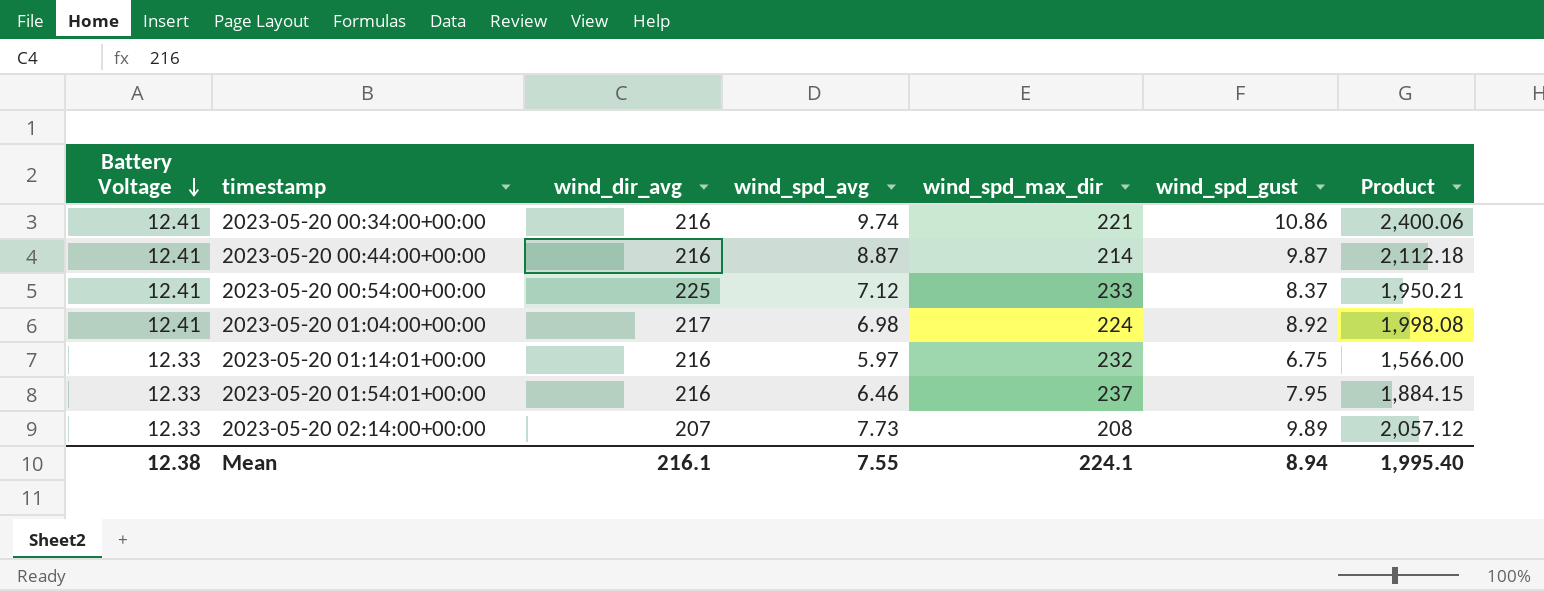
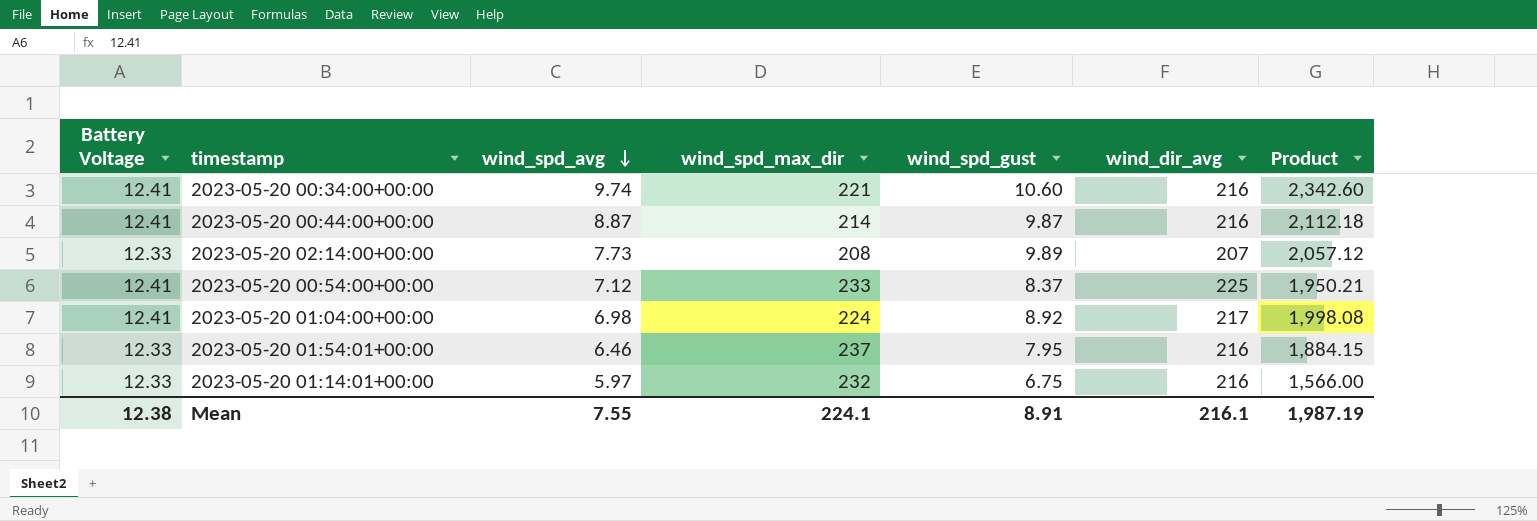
row order: Battery Voltage descending -> wind_spd_avg descending
column wind_dir_avg | position: 3 -> 6
2023-05-20 00:34:00+00:00 | wind_spd_gust: 10.86 -> 10.60
2023-05-20 00:34:00+00:00 | Product: 2,400.06 -> 2,342.60
Mean | wind_spd_gust: 8.94 -> 8.91
Mean | Product: 1,995.40 -> 1,987.19

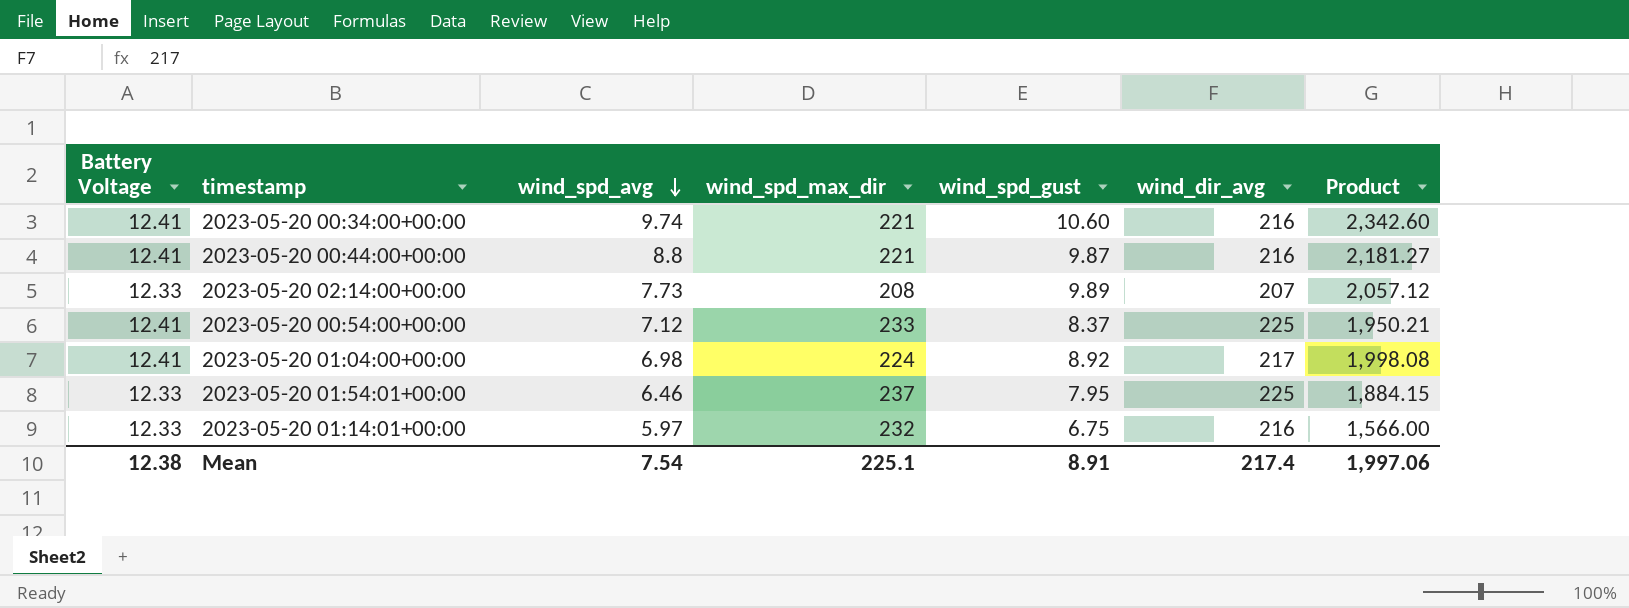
2023-05-20 00:44:00+00:00 | wind_spd_avg: 8.87 -> 8.8
2023-05-20 00:44:00+00:00 | wind_spd_max_dir: 214 -> 221
2023-05-20 00:44:00+00:00 | Product: 2,112.18 -> 2,181.27
2023-05-20 01:54:01+00:00 | wind_dir_avg: 216 -> 225
Mean | wind_spd_avg: 7.55 -> 7.54
Mean | wind_spd_max_dir: 224.1 -> 225.1
Mean | wind_dir_avg: 216.1 -> 217.4
Mean | Product: 1,987.19 -> 1,997.06

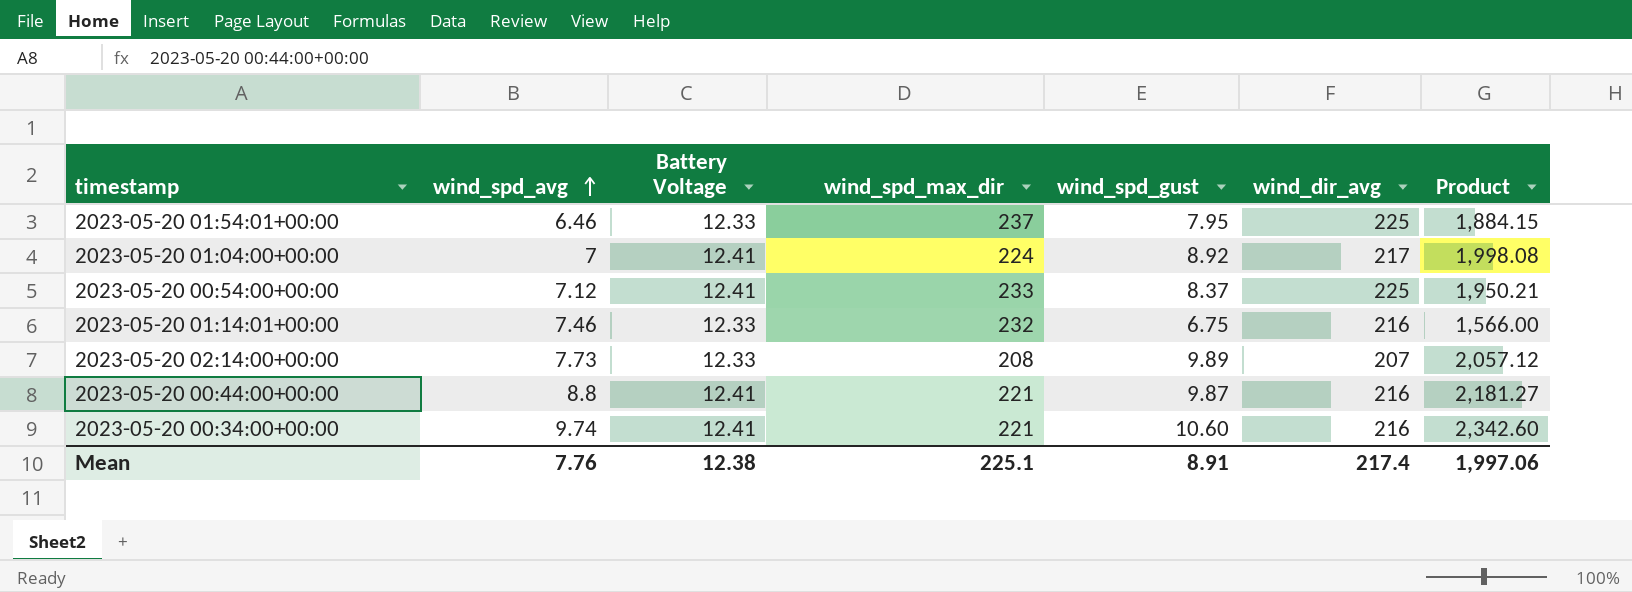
row order: wind_spd_avg descending -> wind_spd_avg ascending
column Battery Voltage | position: 1 -> 3
2023-05-20 01:04:00+00:00 | wind_spd_avg: 6.98 -> 7
2023-05-20 01:14:01+00:00 | wind_spd_avg: 5.97 -> 7.46
Mean | wind_spd_avg: 7.54 -> 7.76

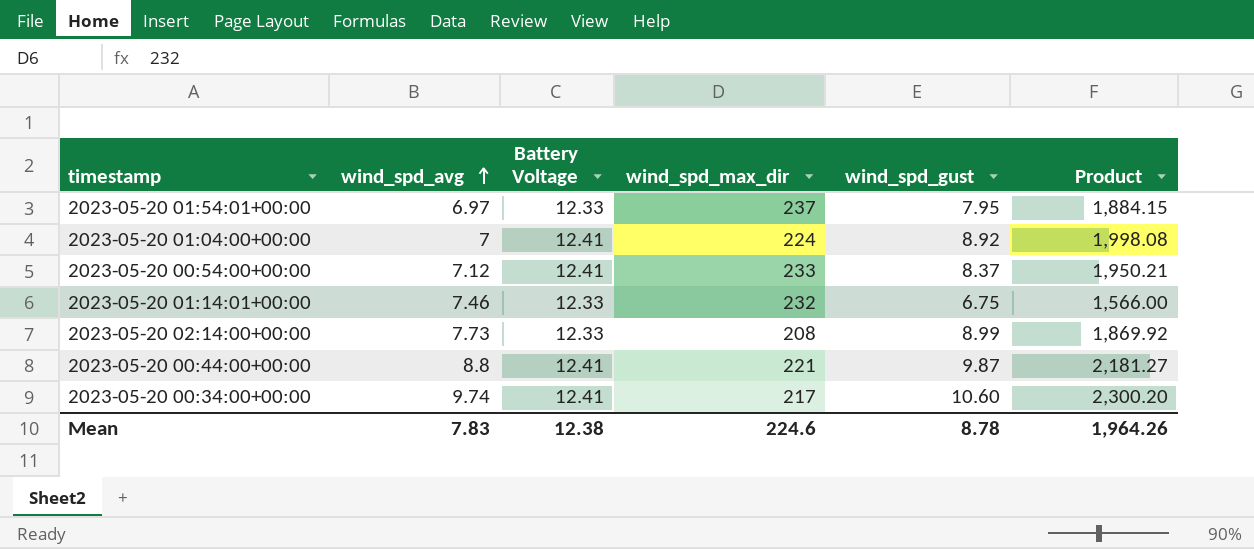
column wind_dir_avg | position: 6 -> none
2023-05-20 01:54:01+00:00 | wind_spd_avg: 6.46 -> 6.97
2023-05-20 02:14:00+00:00 | wind_spd_gust: 9.89 -> 8.99
2023-05-20 02:14:00+00:00 | Product: 2,057.12 -> 1,869.92
2023-05-20 00:34:00+00:00 | wind_spd_max_dir: 221 -> 217
2023-05-20 00:34:00+00:00 | Product: 2,342.60 -> 2,300.20
Mean | wind_spd_avg: 7.76 -> 7.83
Mean | wind_spd_max_dir: 225.1 -> 224.6
Mean | wind_spd_gust: 8.91 -> 8.78
Mean | Product: 1,997.06 -> 1,964.26

